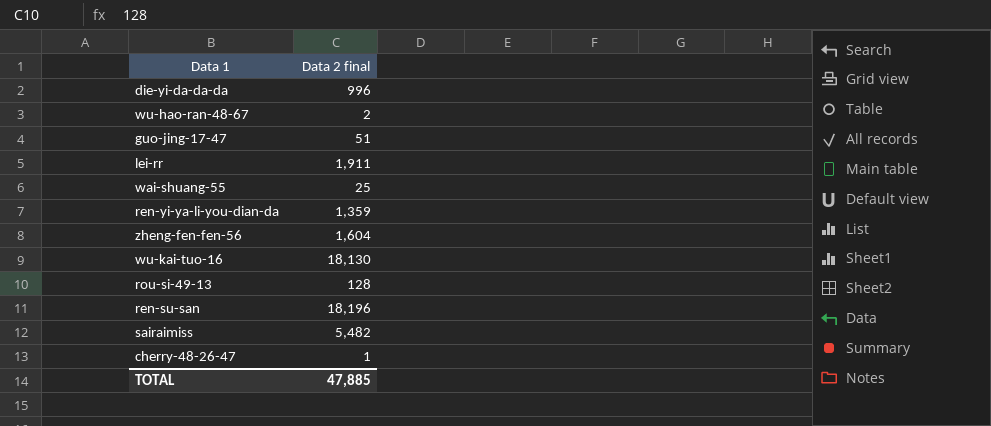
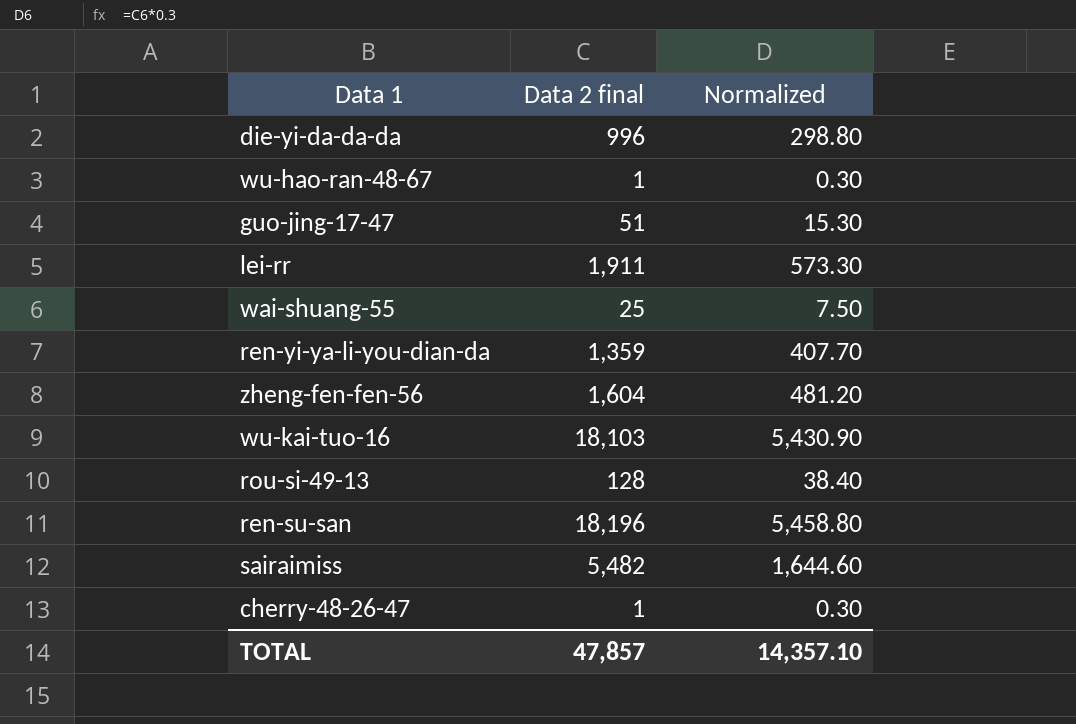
column Normalized | formula: none -> [Data 2 final] * 0.3
wu-hao-ran-48-67 | Data 2 final: 2 -> 1
wu-kai-tuo-16 | Data 2 final: 18,130 -> 18,103
TOTAL | Data 2 final: 47,885 -> 47,857

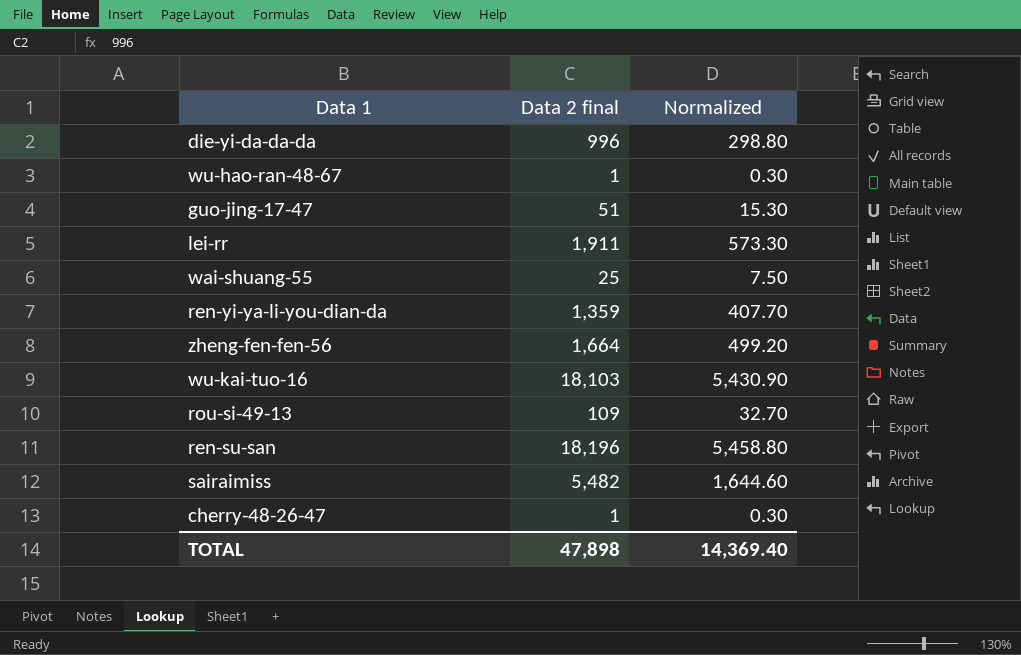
zheng-fen-fen-56 | Data 2 final: 1,604 -> 1,664
zheng-fen-fen-56 | Normalized: 481.20 -> 499.20
rou-si-49-13 | Data 2 final: 128 -> 109
rou-si-49-13 | Normalized: 38.40 -> 32.70
TOTAL | Data 2 final: 47,857 -> 47,898
TOTAL | Normalized: 14,357.10 -> 14,369.40

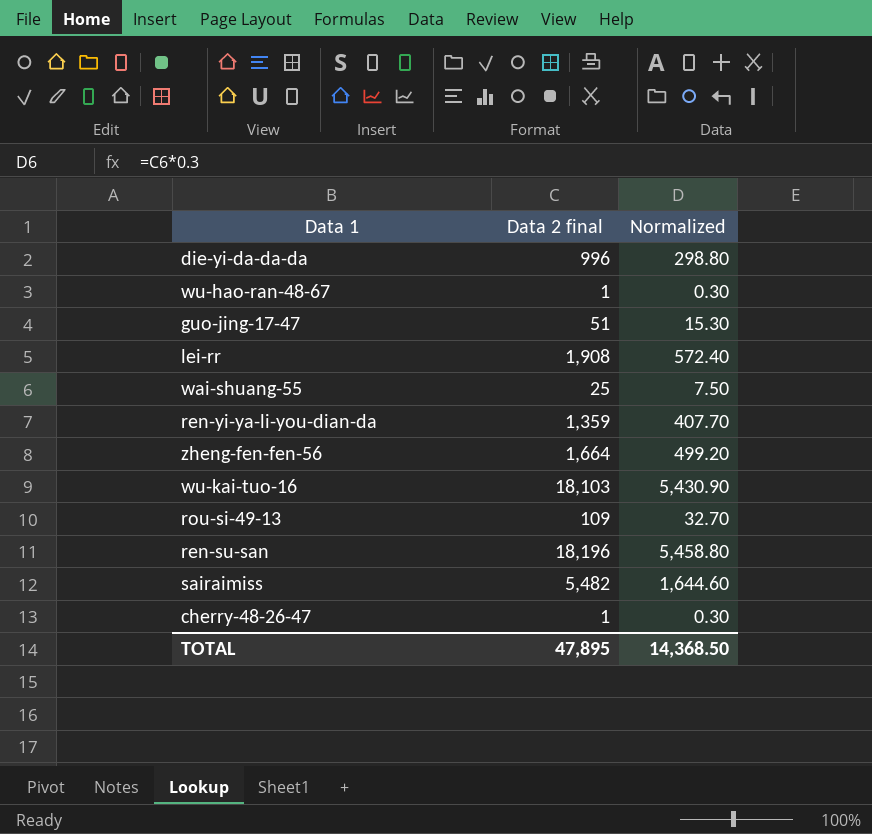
lei-rr | Data 2 final: 1,911 -> 1,908
lei-rr | Normalized: 573.30 -> 572.40
TOTAL | Data 2 final: 47,898 -> 47,895
TOTAL | Normalized: 14,369.40 -> 14,368.50

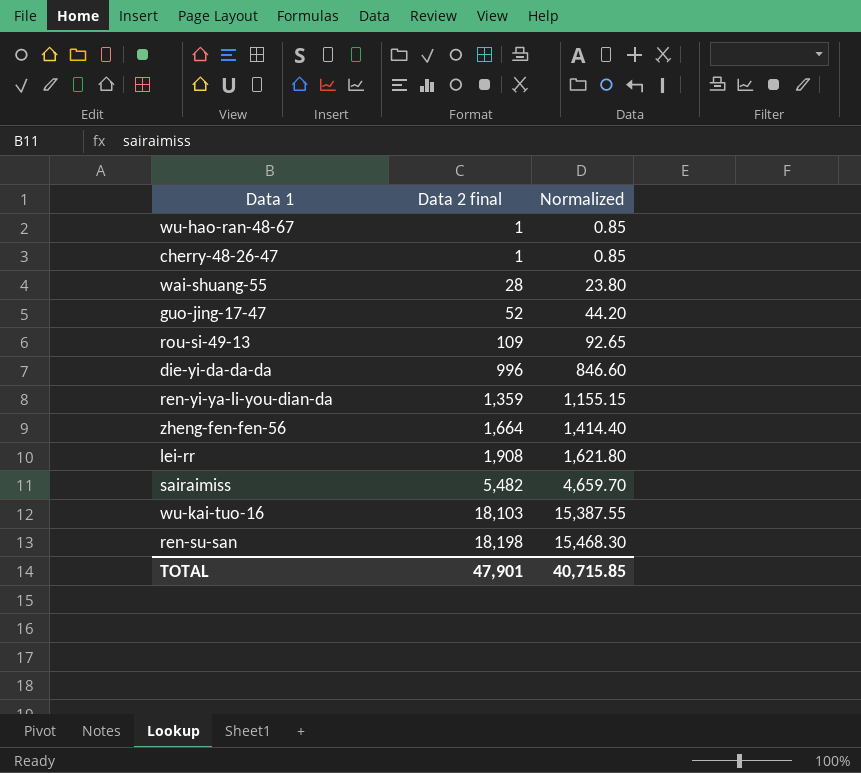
row order: none -> Data 2 final ascending
column Normalized | formula: [Data 2 final] * 0.3 -> [Data 2 final] * 0.85
wai-shuang-55 | Data 2 final: 25 -> 28
guo-jing-17-47 | Data 2 final: 51 -> 52
ren-su-san | Data 2 final: 18,196 -> 18,198
TOTAL | Data 2 final: 47,895 -> 47,901
TOTAL | Normalized: 14,368.50 -> 40,715.85

